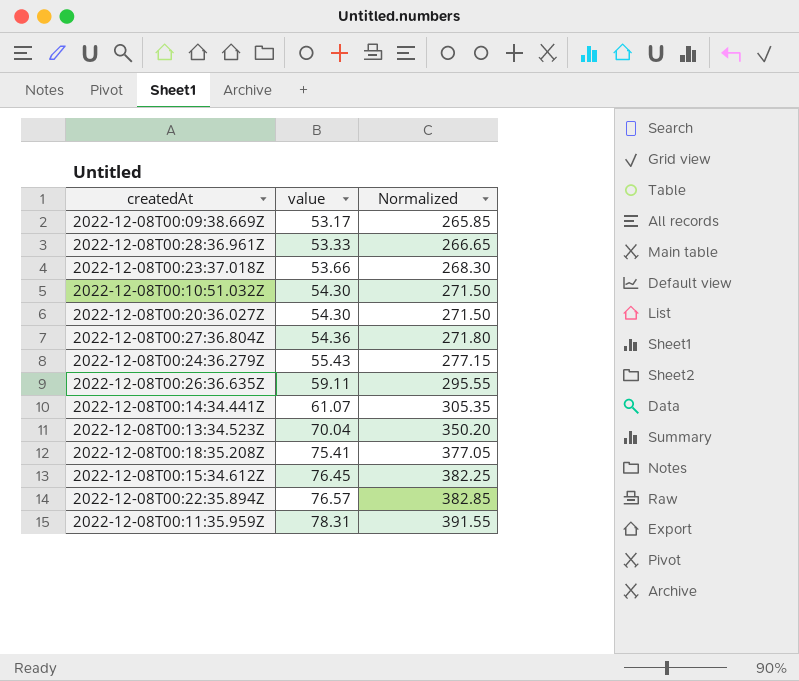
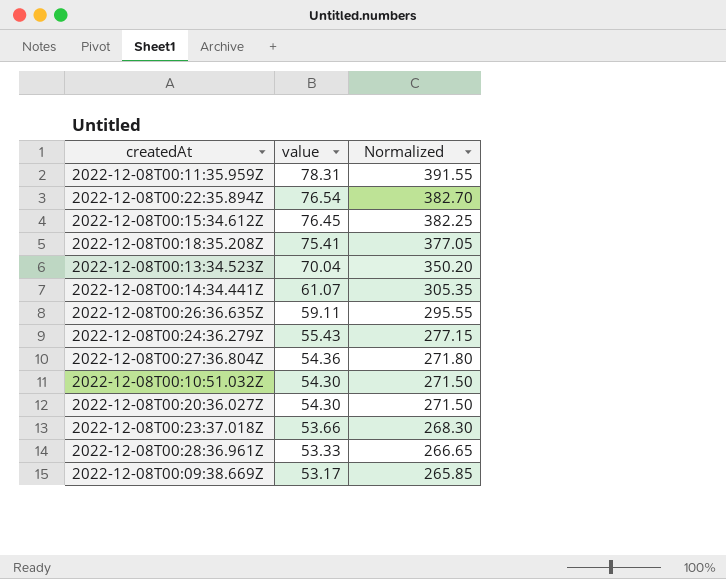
row order: value ascending -> value descending
2022-12-08T00:22:35.894Z | value: 76.57 -> 76.54
2022-12-08T00:22:35.894Z | Normalized: 382.85 -> 382.70

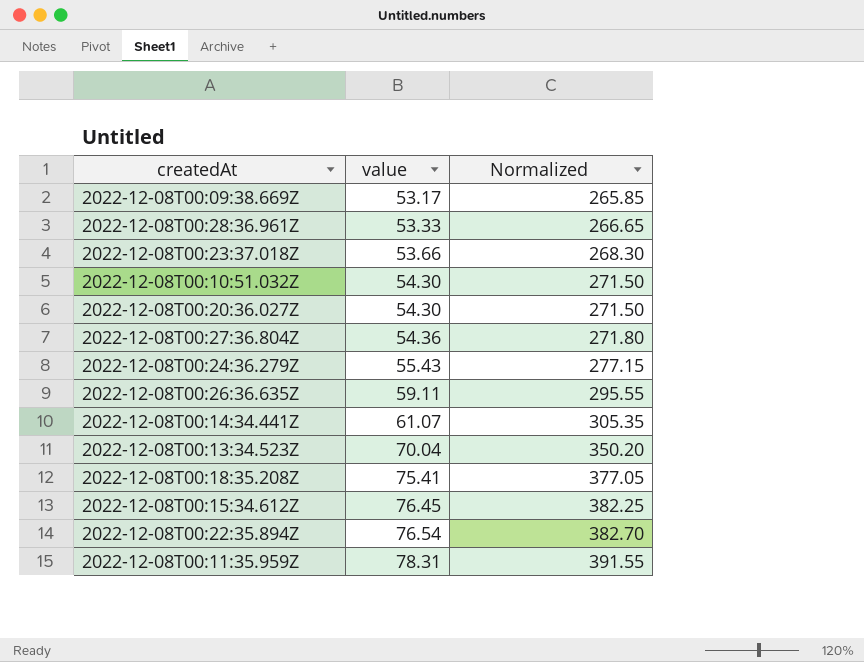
row order: value descending -> value ascending

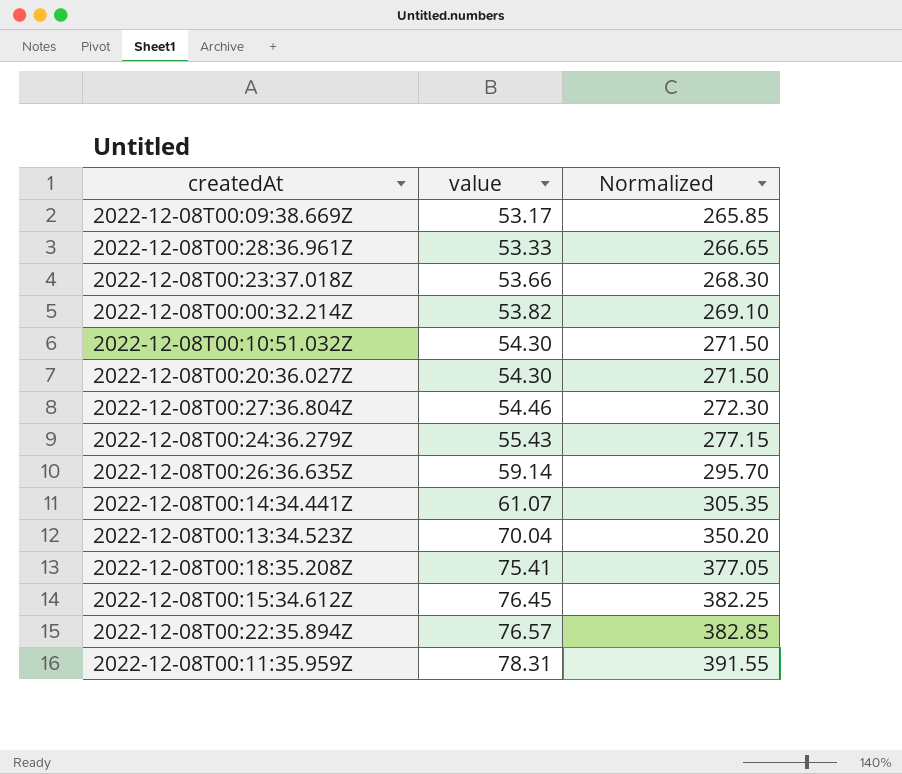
row 2022-12-08T00:00:32.214Z: none -> 53.82 | 269.10
2022-12-08T00:27:36.804Z | value: 54.36 -> 54.46
2022-12-08T00:27:36.804Z | Normalized: 271.80 -> 272.30
2022-12-08T00:26:36.635Z | value: 59.11 -> 59.14
2022-12-08T00:26:36.635Z | Normalized: 295.55 -> 295.70
2022-12-08T00:22:35.894Z | value: 76.54 -> 76.57
2022-12-08T00:22:35.894Z | Normalized: 382.70 -> 382.85

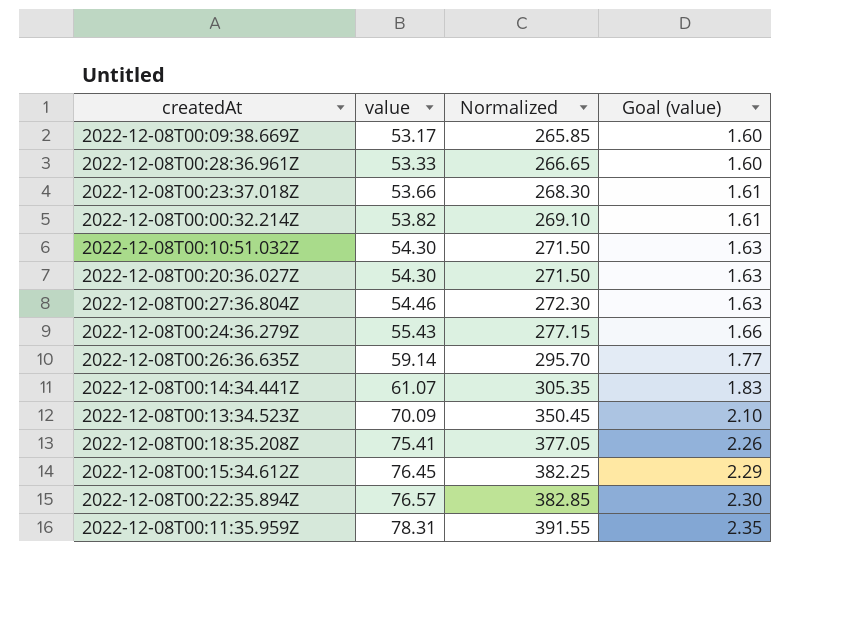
column Goal (value) | formula: none -> [value] * 0.03
2022-12-08T00:13:34.523Z | value: 70.04 -> 70.09
2022-12-08T00:13:34.523Z | Normalized: 350.20 -> 350.45

